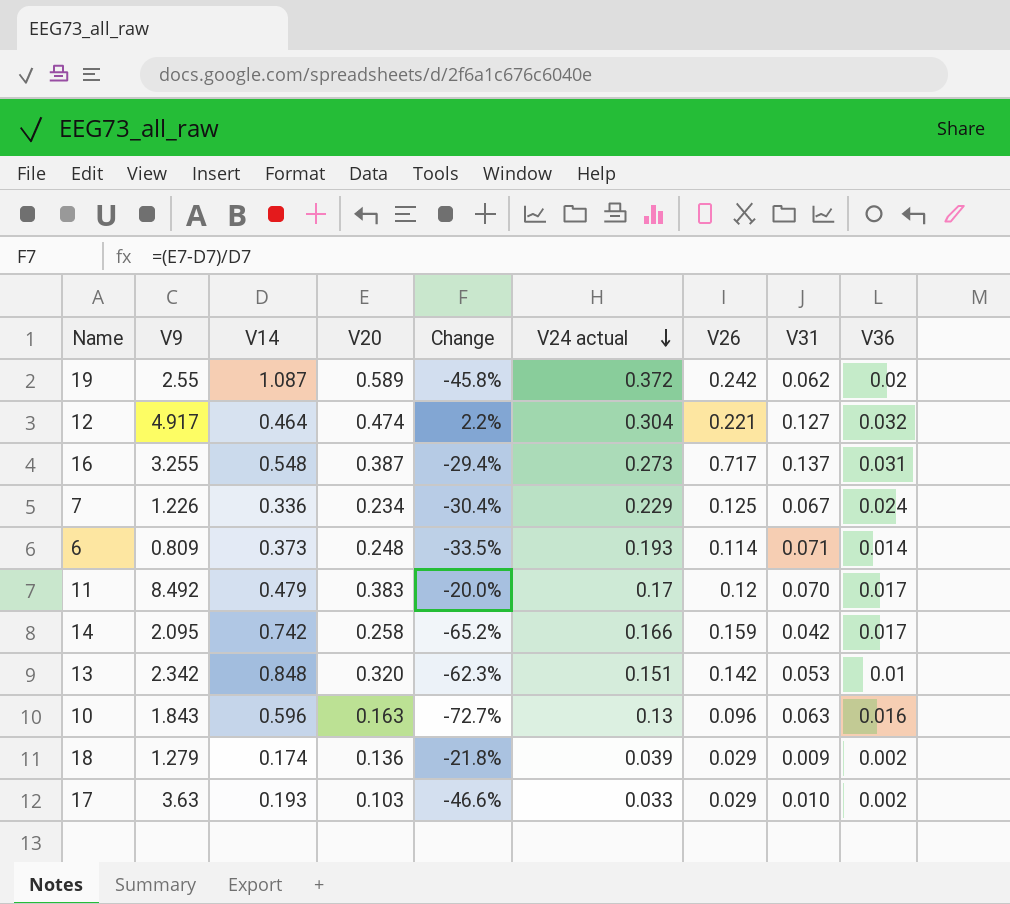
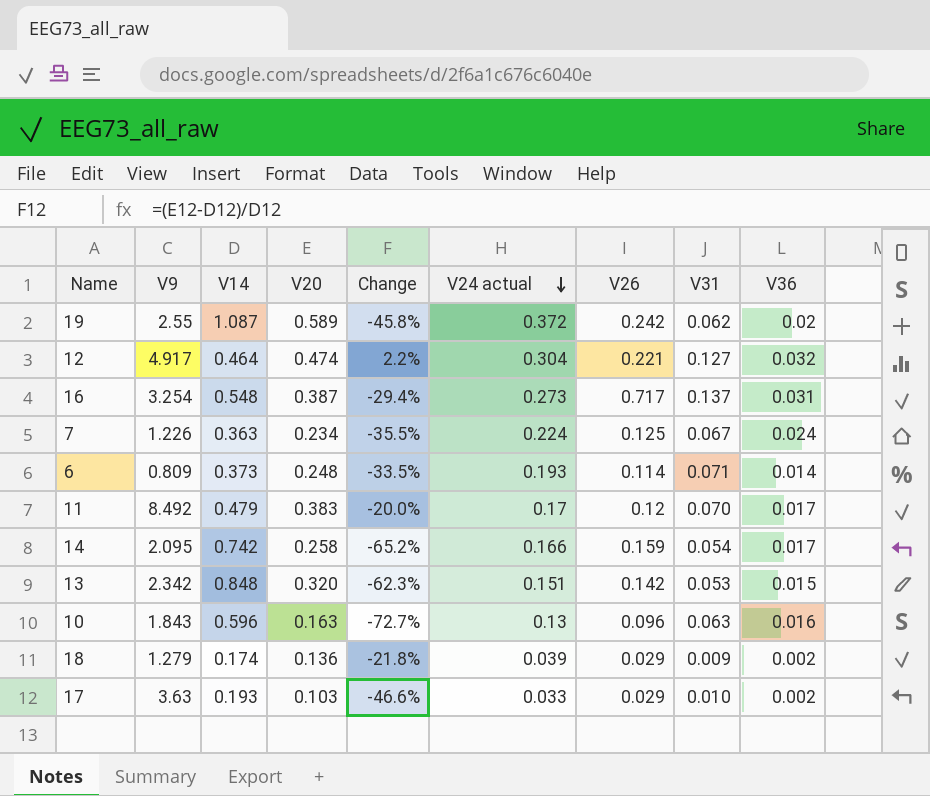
16 | V9: 3.255 -> 3.254
7 | V14: 0.336 -> 0.363
7 | Change: -30.4% -> -35.5%
7 | V24 actual: 0.229 -> 0.224
14 | V31: 0.042 -> 0.054
13 | V36: 0.01 -> 0.015

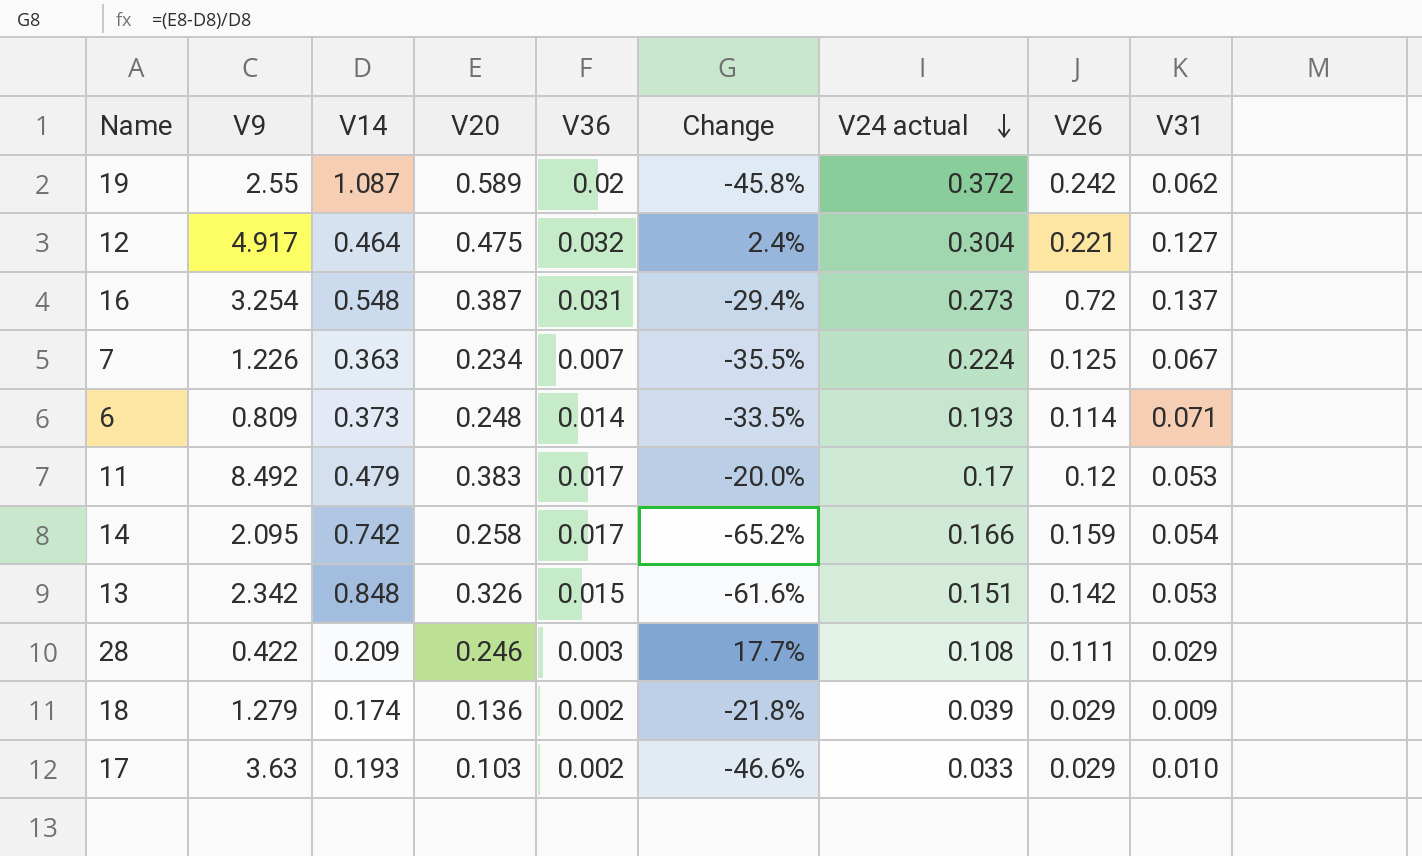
column V36 | position: 9 -> 5
row 10: 1.843 | 0.596 | 0.163 | -72.7% | 0.13 | 0.096 | 0.063 | 0.016 -> none
12 | V20: 0.474 -> 0.475
12 | Change: 2.2% -> 2.4%
16 | V26: 0.717 -> 0.72
7 | V36: 0.024 -> 0.007
11 | V31: 0.070 -> 0.053
13 | V20: 0.320 -> 0.326
13 | Change: -62.3% -> -61.6%
row 28: none -> 0.422 | 0.209 | 0.246 | 0.003 | 17.7% | 0.108 | 0.111 | 0.029

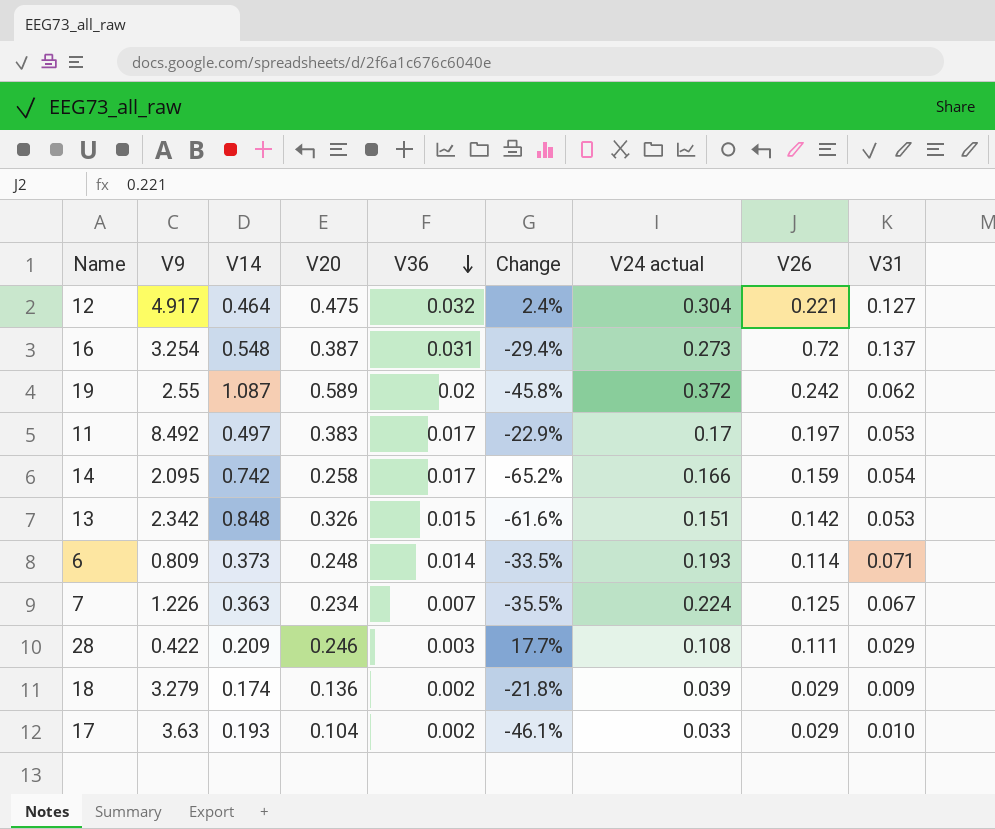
row order: V24 actual descending -> V36 descending
11 | V14: 0.479 -> 0.497
11 | Change: -20.0% -> -22.9%
11 | V26: 0.12 -> 0.197
18 | V9: 1.279 -> 3.279
17 | V20: 0.103 -> 0.104
17 | Change: -46.6% -> -46.1%

